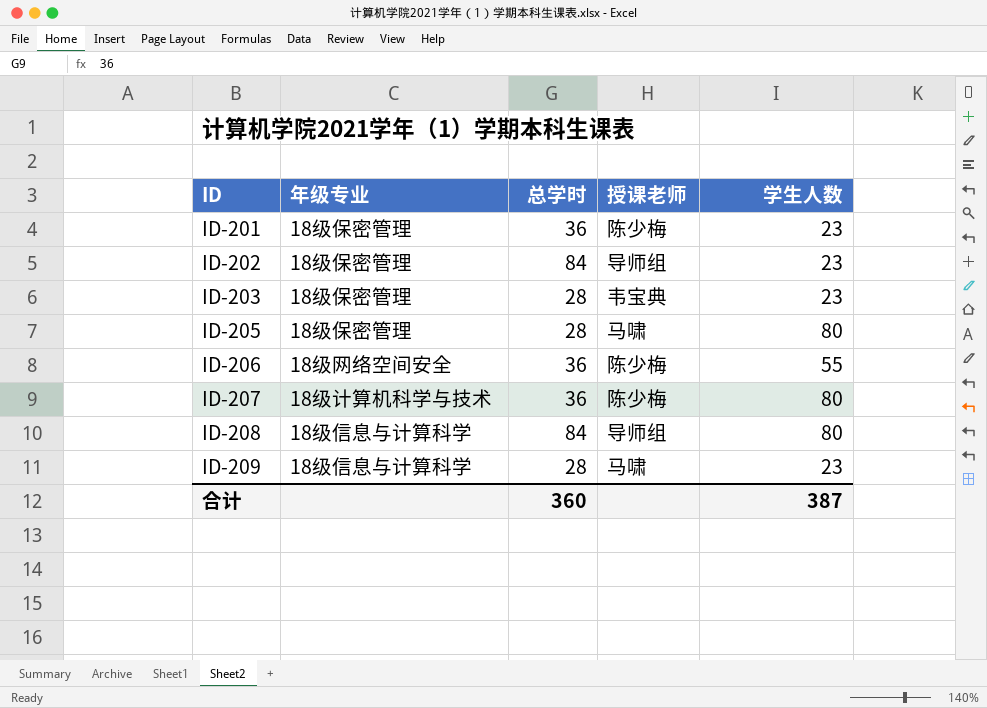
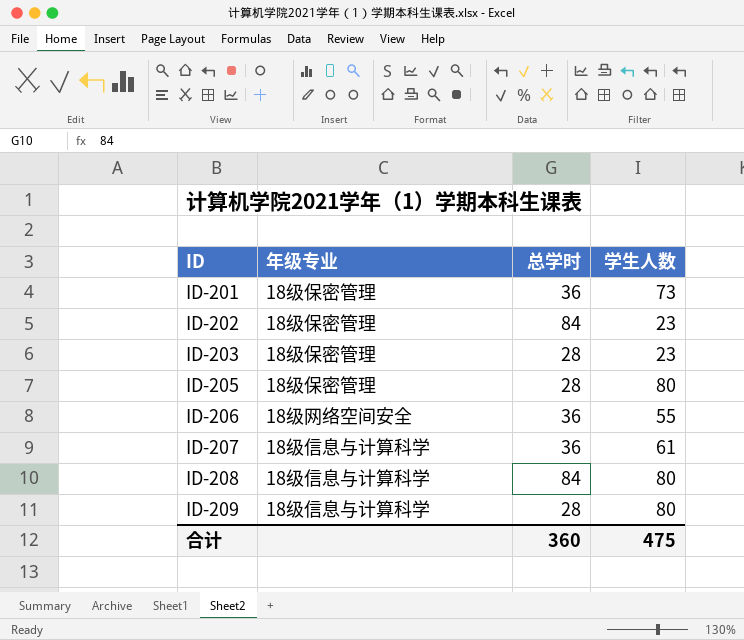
column 授课老师 | position: 4 -> none
ID-201 | 学生人数: 23 -> 73
ID-207 | 年级专业: 18级计算机科学与技术 -> 18级信息与计算科学
ID-207 | 学生人数: 80 -> 61
ID-209 | 学生人数: 23 -> 80
合计 | 学生人数: 387 -> 475

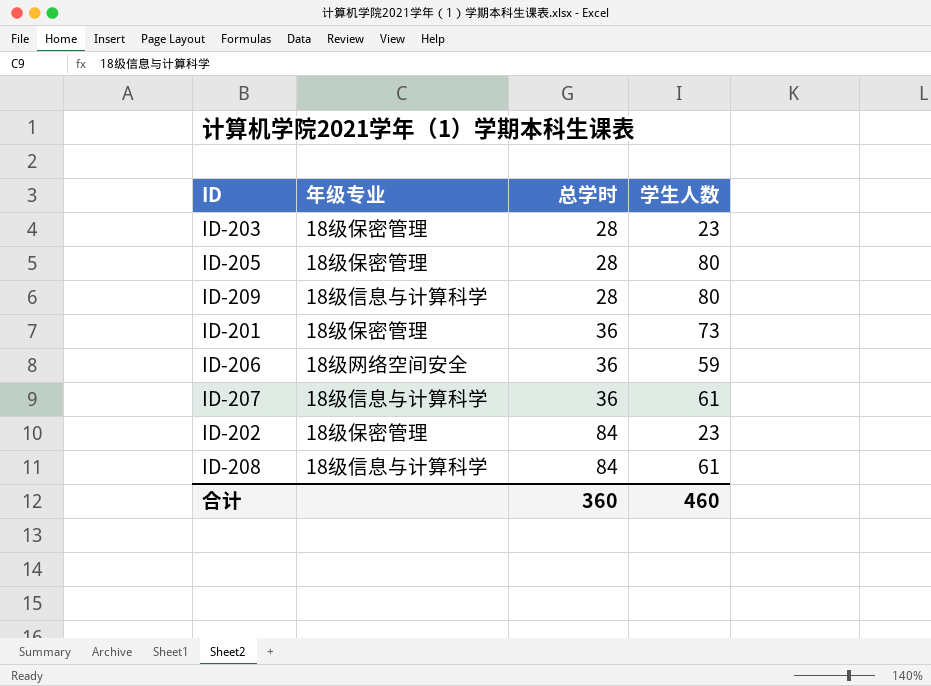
row order: ID ascending -> 总学时 ascending
ID-206 | 学生人数: 55 -> 59
ID-208 | 学生人数: 80 -> 61
合计 | 学生人数: 475 -> 460

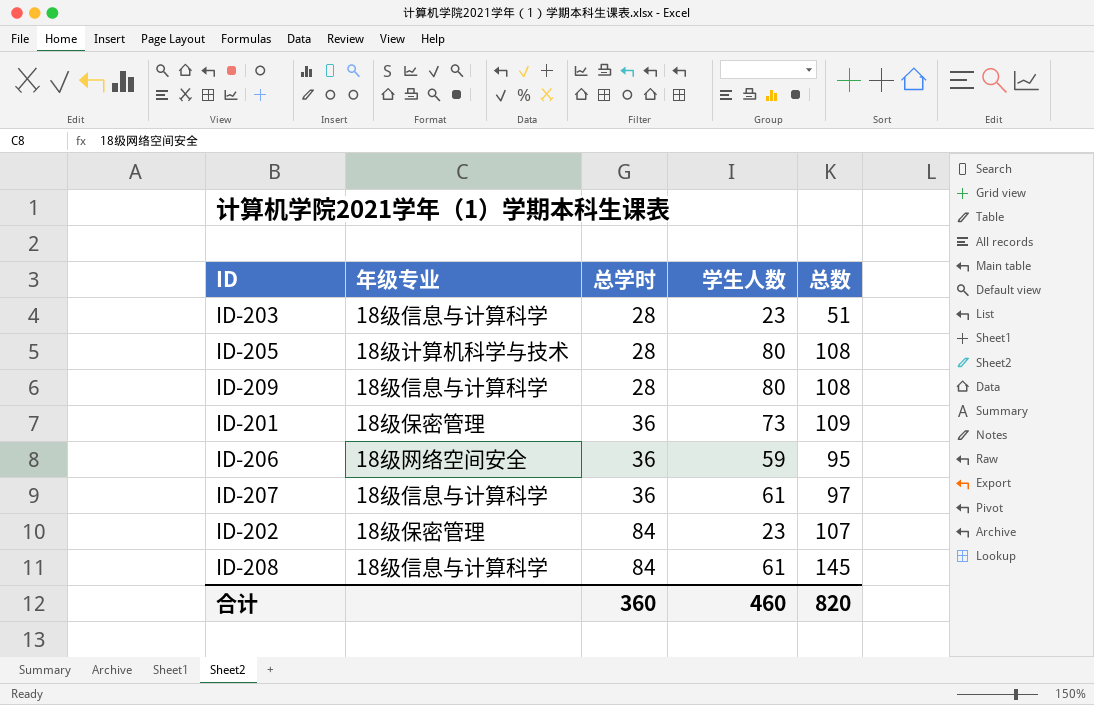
column 总数 | formula: none -> [总学时] + [学生人数]
ID-203 | 年级专业: 18级保密管理 -> 18级信息与计算科学
ID-205 | 年级专业: 18级保密管理 -> 18级计算机科学与技术

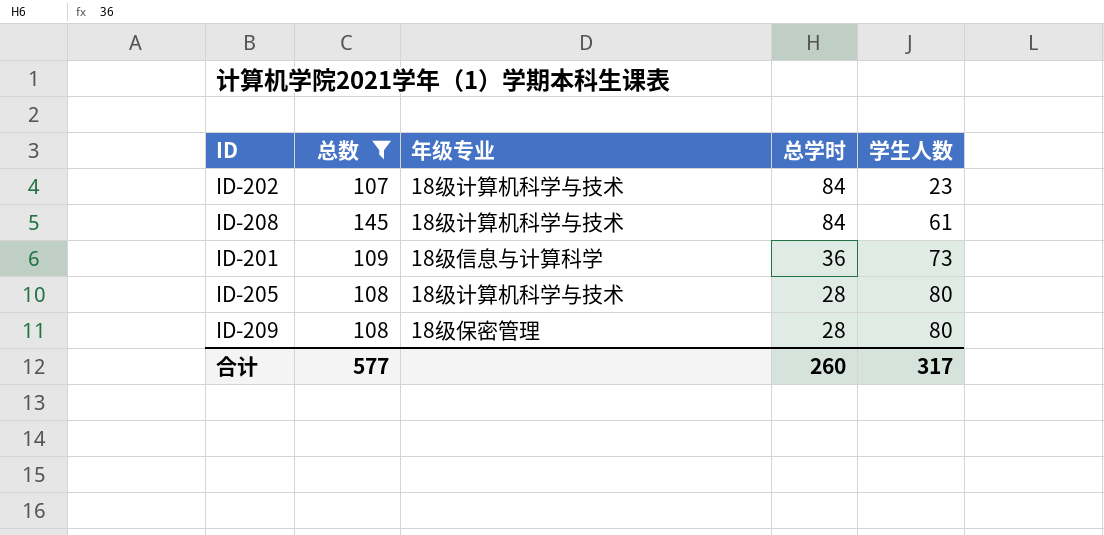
filter: none -> 总数 >= 107
row order: 总学时 ascending -> 总学时 descending
column 总数 | position: 5 -> 2
ID-202 | 年级专业: 18级保密管理 -> 18级计算机科学与技术
ID-208 | 年级专业: 18级信息与计算科学 -> 18级计算机科学与技术
ID-201 | 年级专业: 18级保密管理 -> 18级信息与计算科学
ID-209 | 年级专业: 18级信息与计算科学 -> 18级保密管理
合计 | 总数: 820 -> 577
合计 | 总学时: 360 -> 260
合计 | 学生人数: 460 -> 317

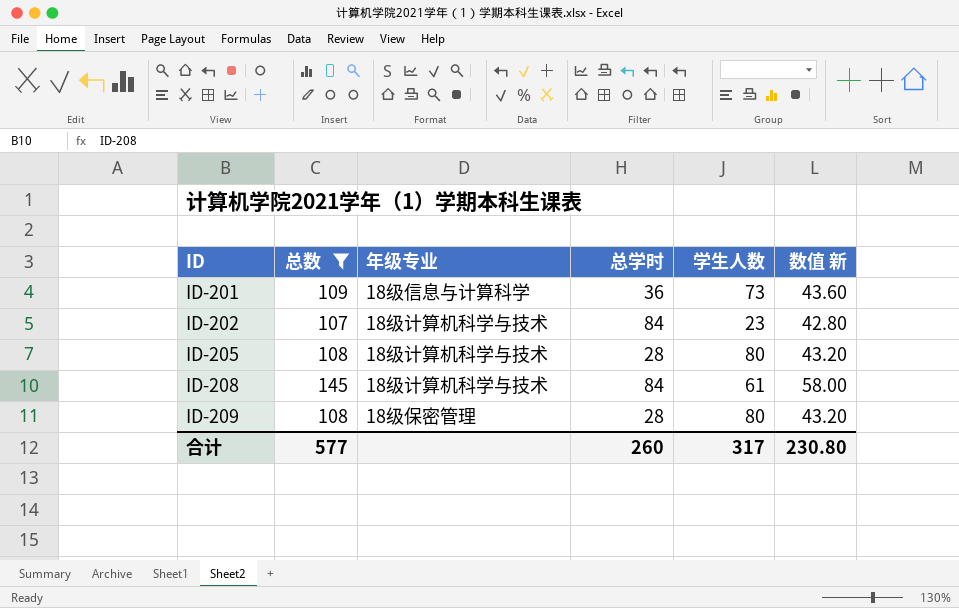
row order: 总学时 descending -> ID ascending
column 数值 新 | formula: none -> [总数] * 0.4

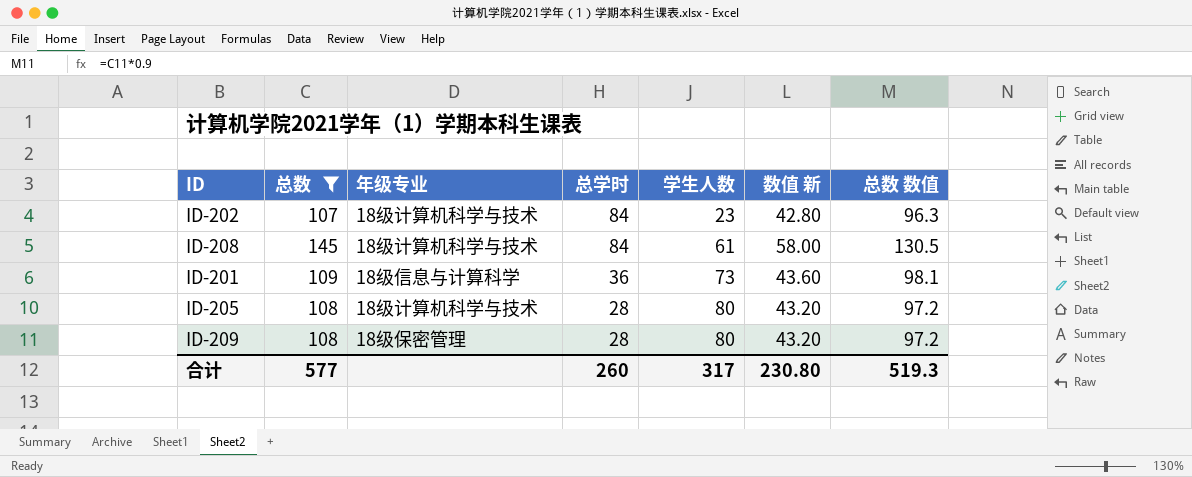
row order: ID ascending -> 总学时 descending
column 总数 数值 | formula: none -> [总数] * 0.9

